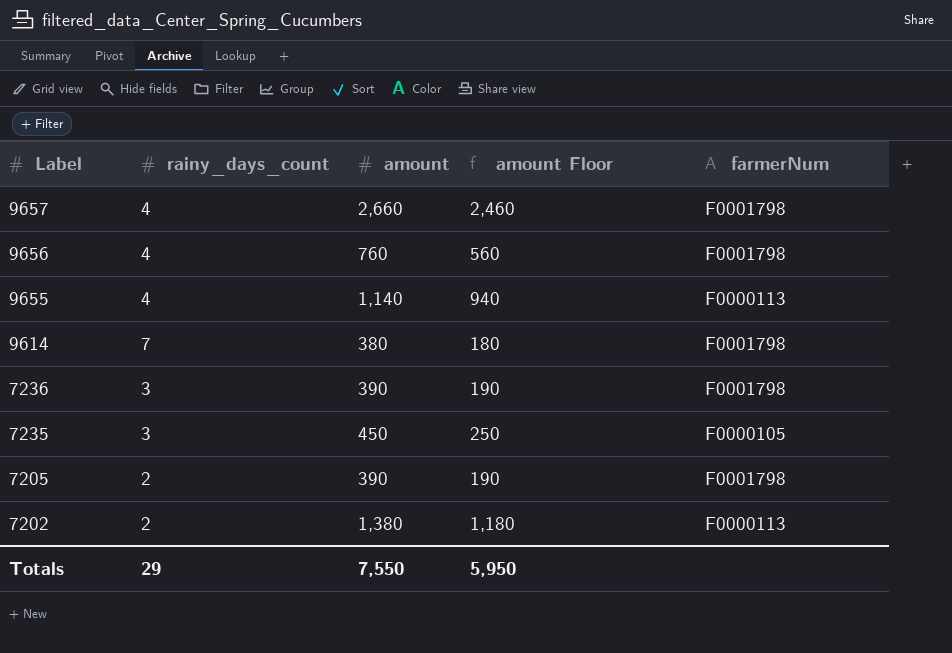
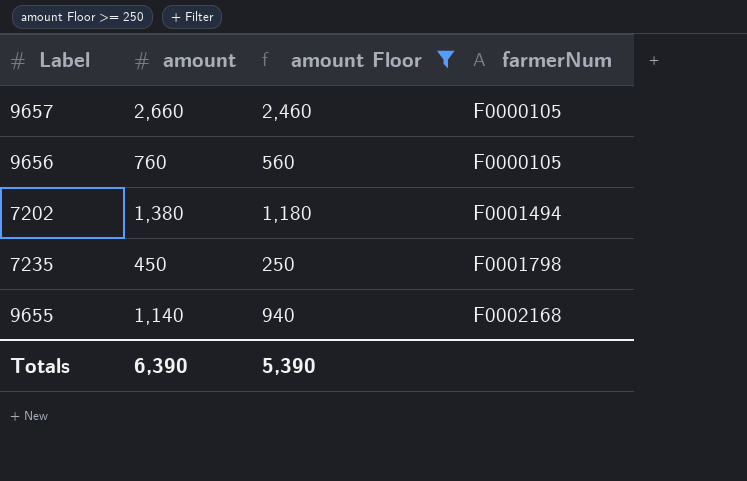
filter: none -> amount Floor >= 250
row order: Label descending -> farmerNum ascending
column rainy_days_count | position: 2 -> none
9657 | farmerNum: F0001798 -> F0000105
9656 | farmerNum: F0001798 -> F0000105
7202 | farmerNum: F0000113 -> F0001494
7235 | farmerNum: F0000105 -> F0001798
9655 | farmerNum: F0000113 -> F0002168
Totals | amount: 7,550 -> 6,390
Totals | amount Floor: 5,950 -> 5,390

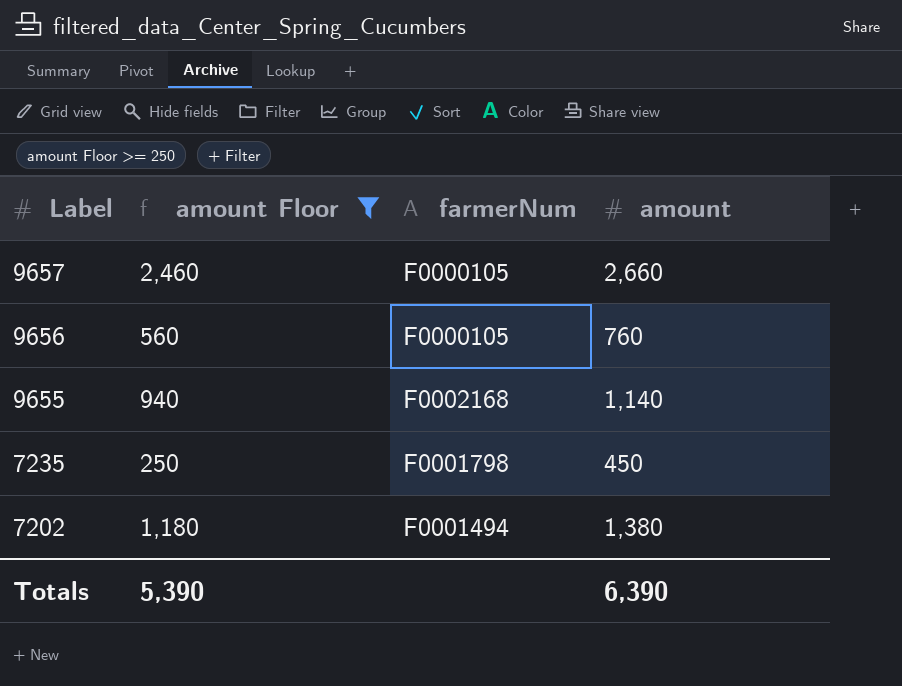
row order: farmerNum ascending -> Label descending
column amount | position: 2 -> 4

